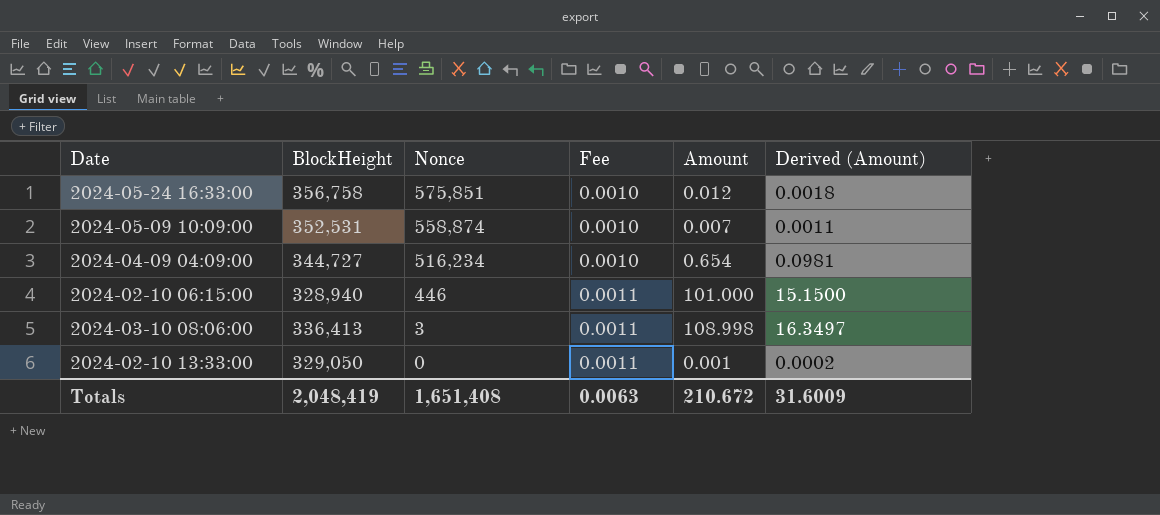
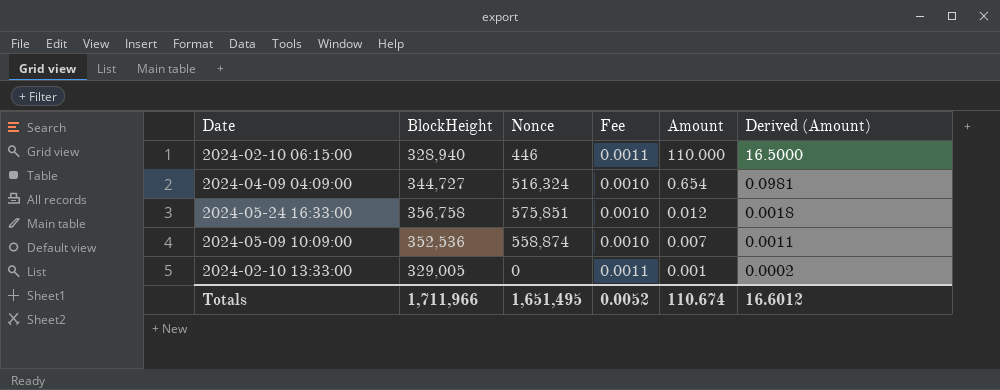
row order: Nonce descending -> Amount descending
row 2024-03-10 08:06:00: 336,413 | 3 | 0.0011 | 108.998 | 16.3497 -> none
2024-02-10 06:15:00 | Amount: 101.000 -> 110.000
2024-02-10 06:15:00 | Derived (Amount): 15.1500 -> 16.5000
2024-04-09 04:09:00 | Nonce: 516,234 -> 516,324
2024-05-09 10:09:00 | BlockHeight: 352,531 -> 352,536
2024-02-10 13:33:00 | BlockHeight: 329,050 -> 329,005
Totals | BlockHeight: 2,048,419 -> 1,711,966
Totals | Nonce: 1,651,408 -> 1,651,495
Totals | Fee: 0.0063 -> 0.0052
Totals | Amount: 210.672 -> 110.674
Totals | Derived (Amount): 31.6009 -> 16.6012

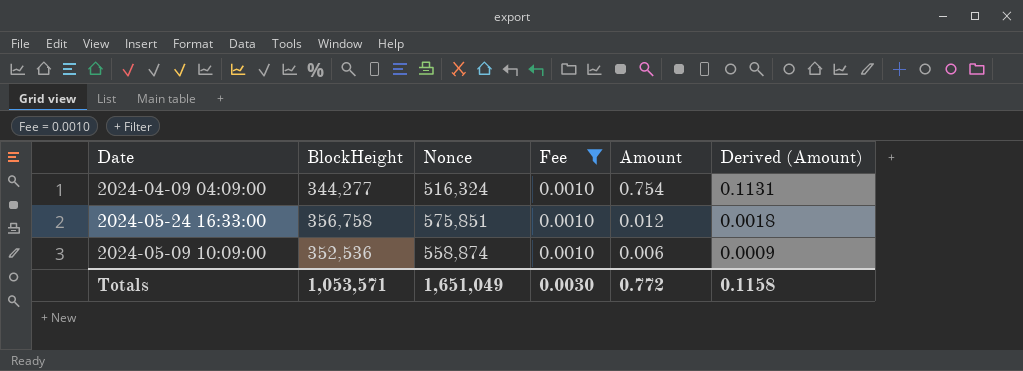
filter: none -> Fee = 0.0010
2024-04-09 04:09:00 | BlockHeight: 344,727 -> 344,277
2024-04-09 04:09:00 | Amount: 0.654 -> 0.754
2024-04-09 04:09:00 | Derived (Amount): 0.0981 -> 0.1131
2024-05-09 10:09:00 | Amount: 0.007 -> 0.006
2024-05-09 10:09:00 | Derived (Amount): 0.0011 -> 0.0009
Totals | BlockHeight: 1,711,966 -> 1,053,571
Totals | Nonce: 1,651,495 -> 1,651,049
Totals | Fee: 0.0052 -> 0.0030
Totals | Amount: 110.674 -> 0.772
Totals | Derived (Amount): 16.6012 -> 0.1158

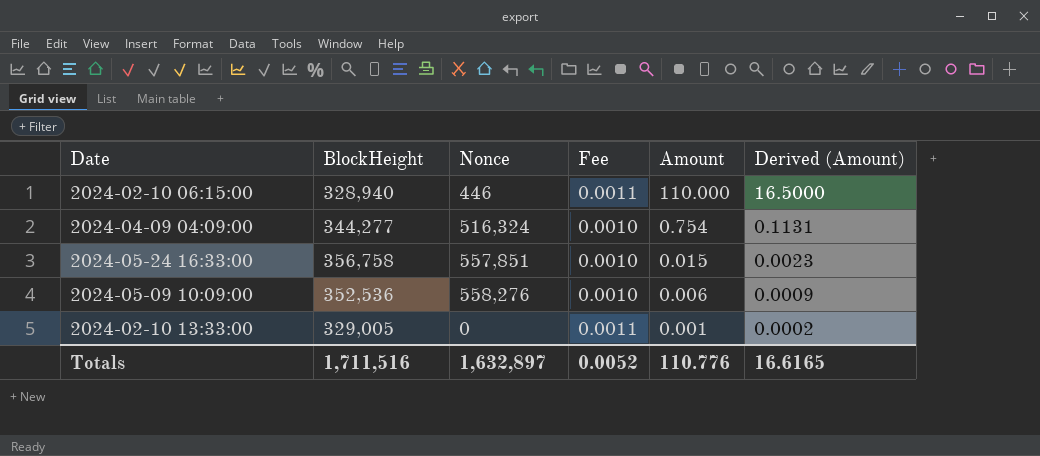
filter: Fee = 0.0010 -> none
2024-05-24 16:33:00 | Nonce: 575,851 -> 557,851
2024-05-24 16:33:00 | Amount: 0.012 -> 0.015
2024-05-24 16:33:00 | Derived (Amount): 0.0018 -> 0.0023
2024-05-09 10:09:00 | Nonce: 558,874 -> 558,276
Totals | BlockHeight: 1,053,571 -> 1,711,516
Totals | Nonce: 1,651,049 -> 1,632,897
Totals | Fee: 0.0030 -> 0.0052
Totals | Amount: 0.772 -> 110.776
Totals | Derived (Amount): 0.1158 -> 16.6165

